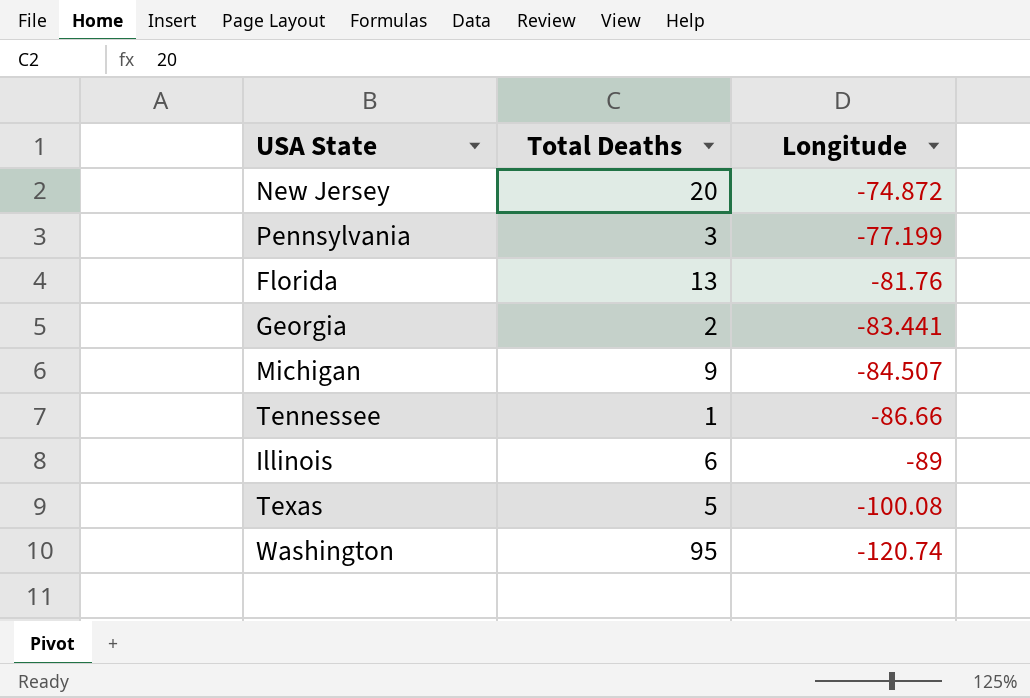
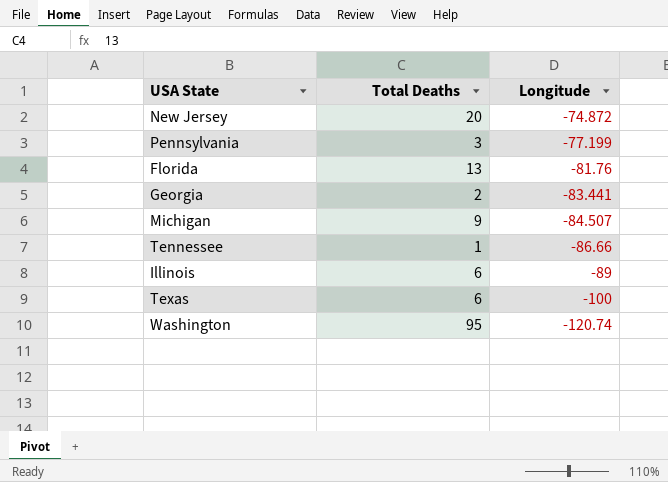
Texas | Total Deaths: 5 -> 6
Texas | Longitude: -100.08 -> -100

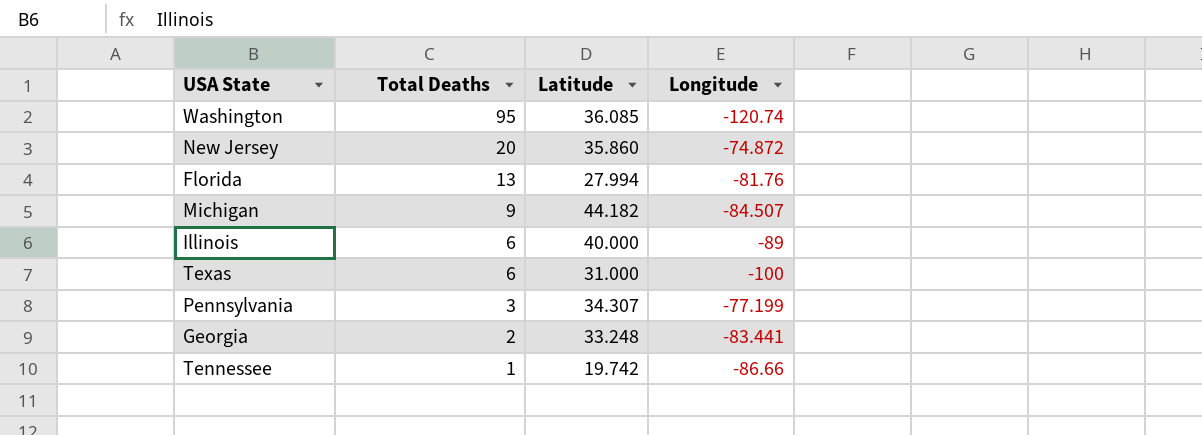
row order: Longitude descending -> Total Deaths descending
column Latitude | position: none -> 3

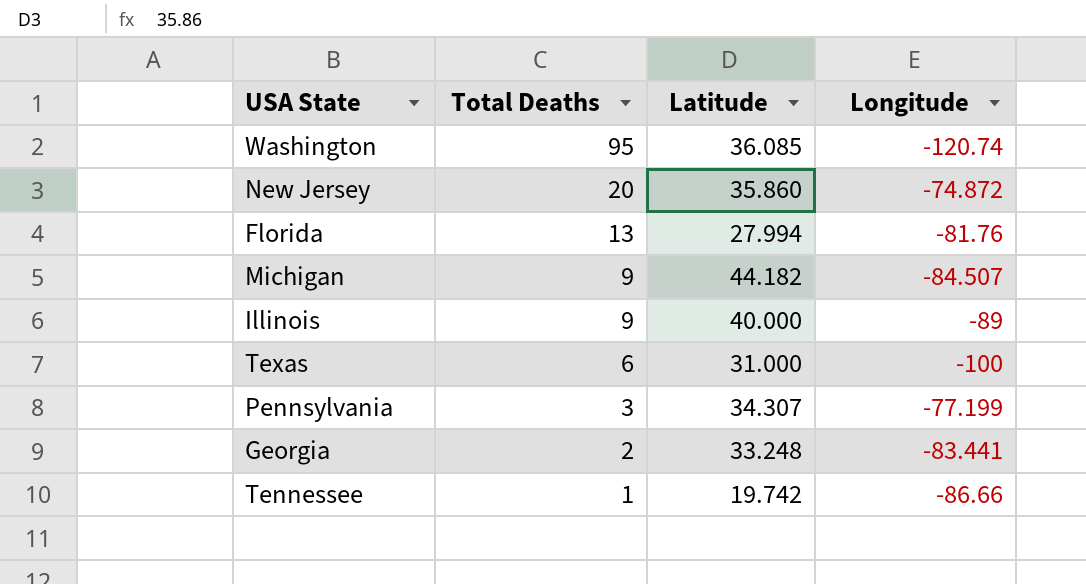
Illinois | Total Deaths: 6 -> 9

